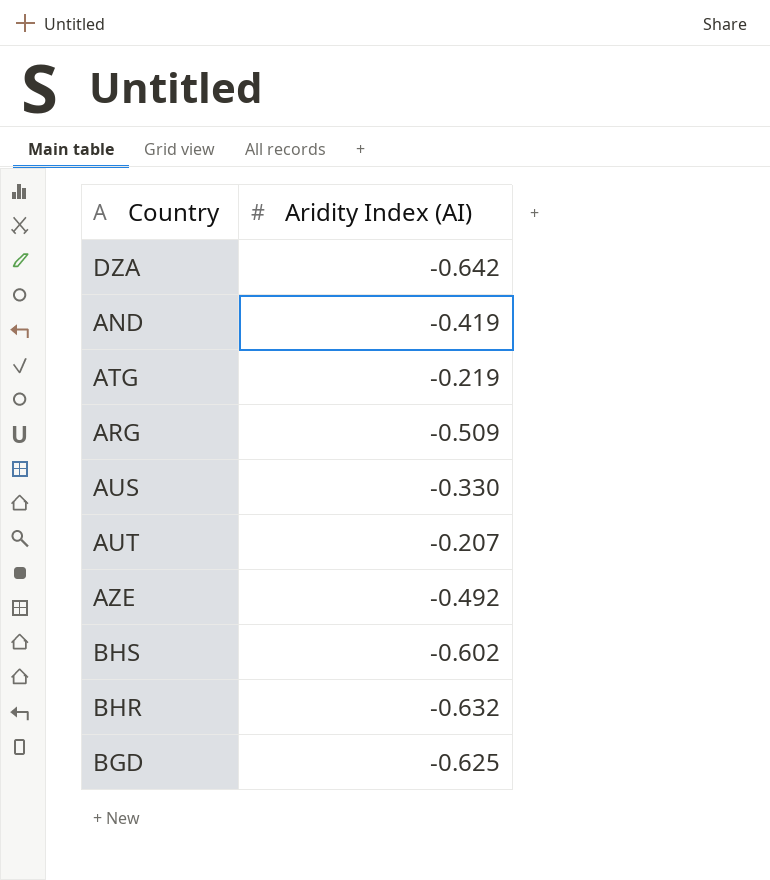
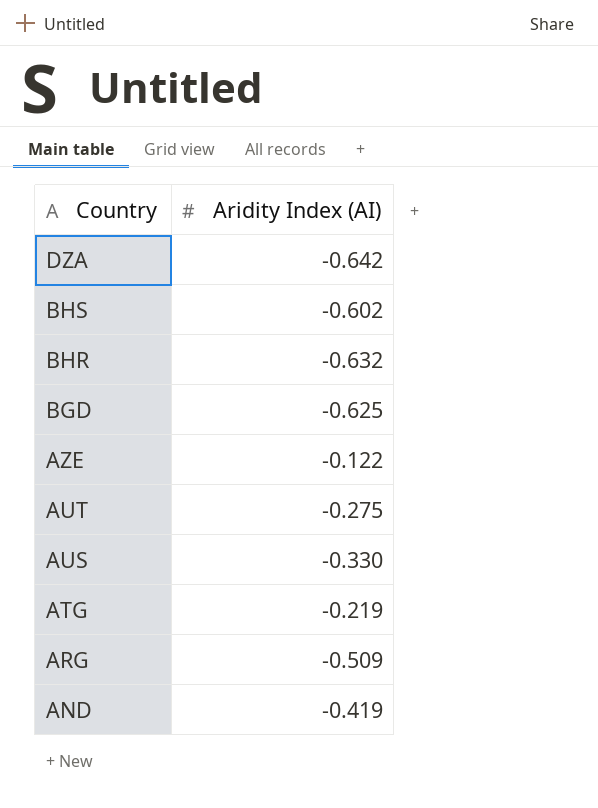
row order: none -> Country descending
AZE | Aridity Index (AI): -0.492 -> -0.122
AUT | Aridity Index (AI): -0.207 -> -0.275

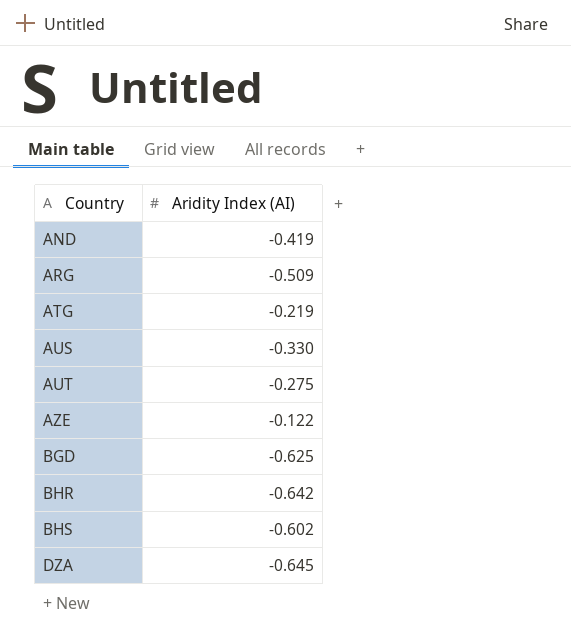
row order: Country descending -> Country ascending
BHR | Aridity Index (AI): -0.632 -> -0.642
DZA | Aridity Index (AI): -0.642 -> -0.645

